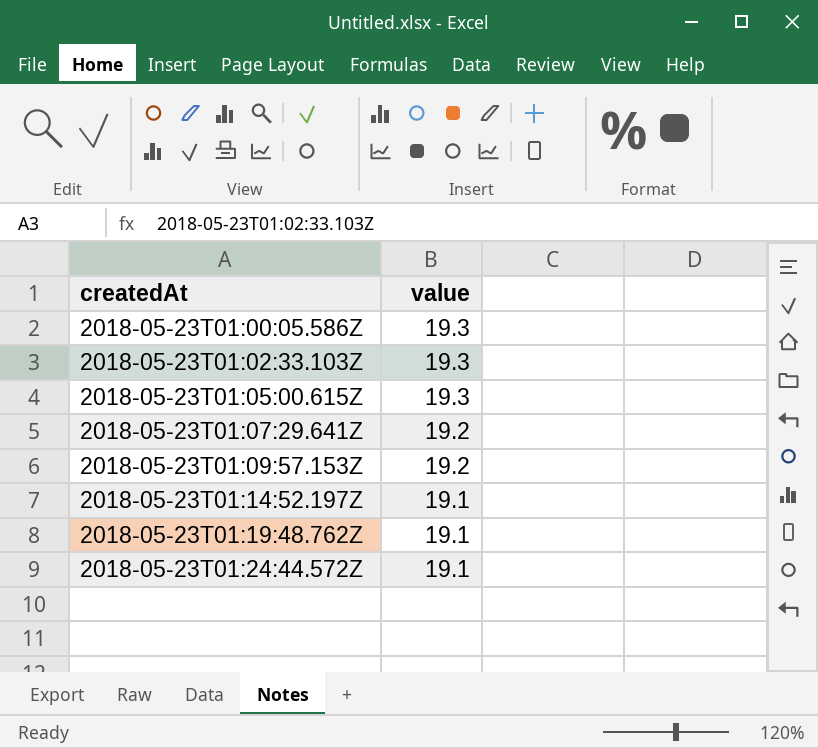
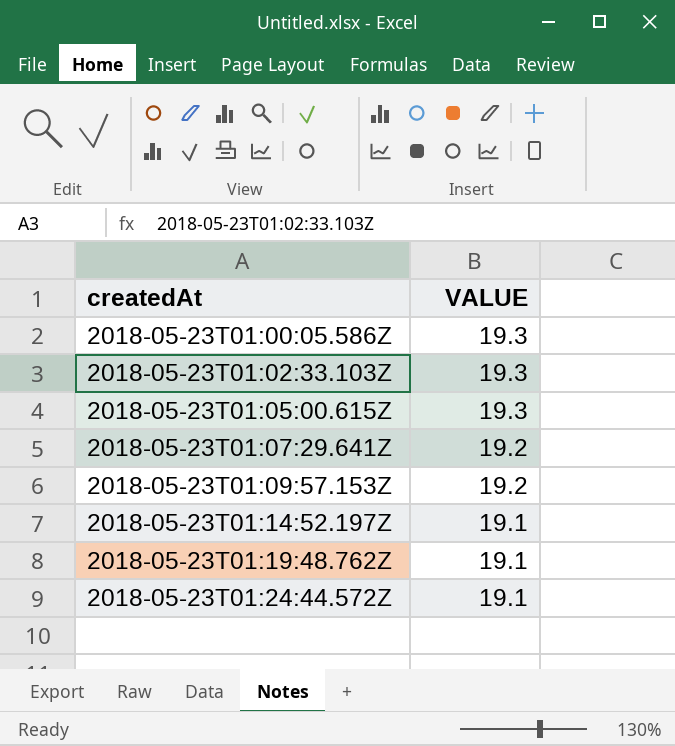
column name: value -> VALUE

